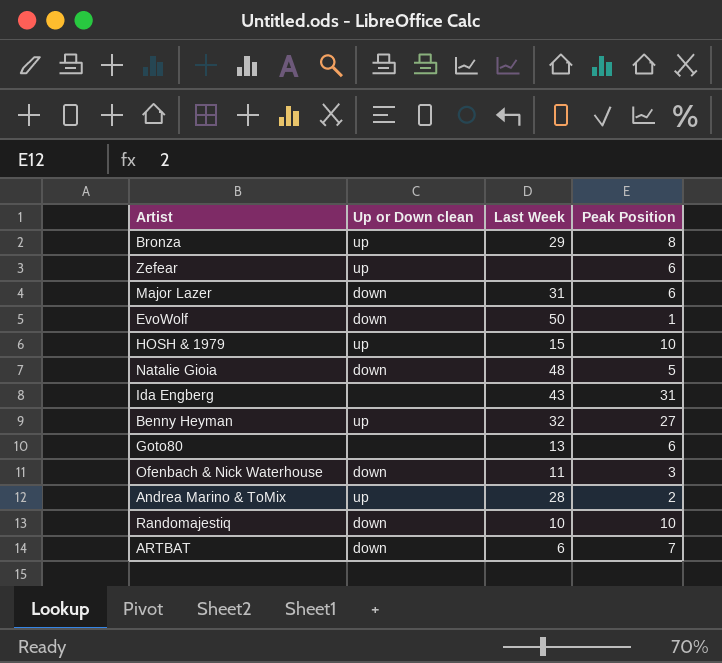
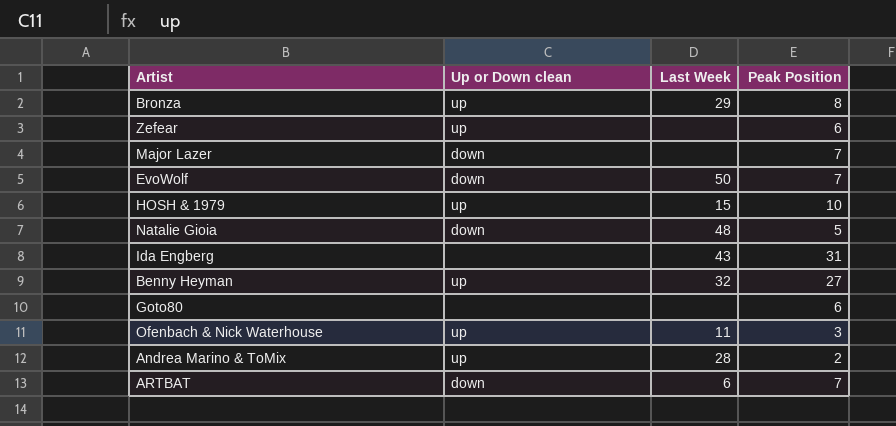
row Randomajestiq: down | 10 | 10 -> none
Major Lazer | Last Week: 31 -> none
Major Lazer | Peak Position: 6 -> 7
EvoWolf | Peak Position: 1 -> 7
Goto80 | Last Week: 13 -> none
Ofenbach & Nick Waterhouse | Up or Down clean: down -> up

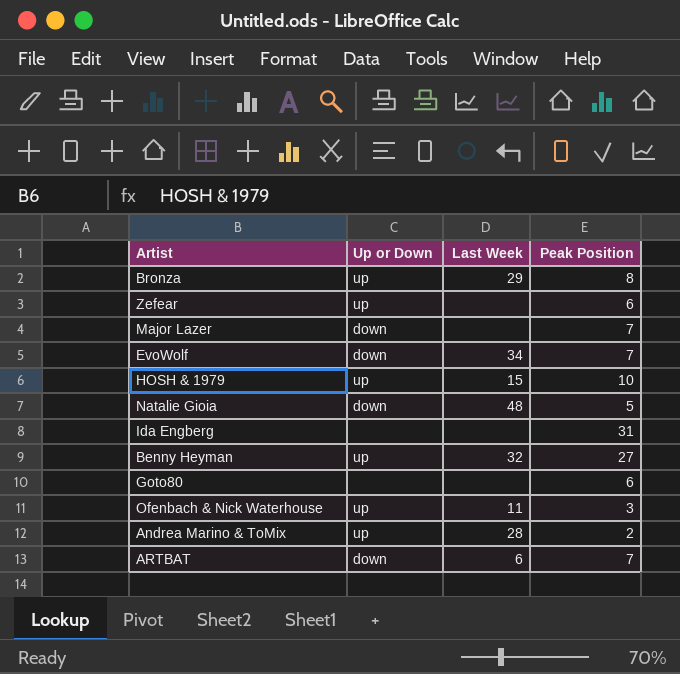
column name: Up or Down clean -> Up or Down
EvoWolf | Last Week: 50 -> 34
Ida Engberg | Last Week: 43 -> none

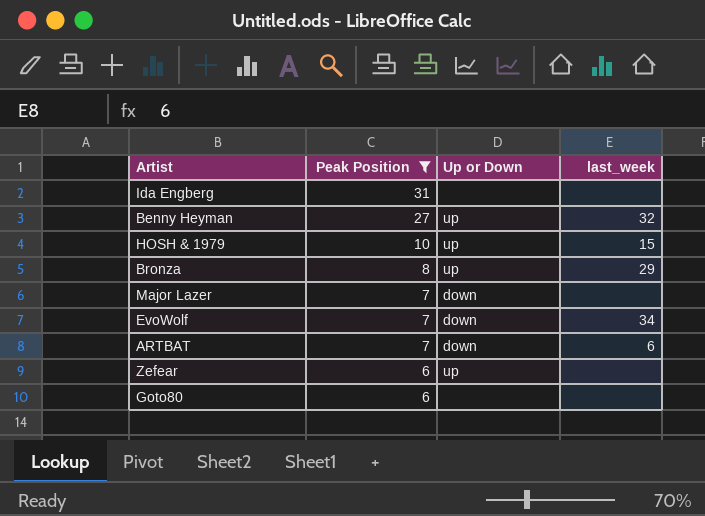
filter: none -> Peak Position >= 6
row order: none -> Peak Position descending
column Peak Position | position: 4 -> 2
column name: Last Week -> last_week

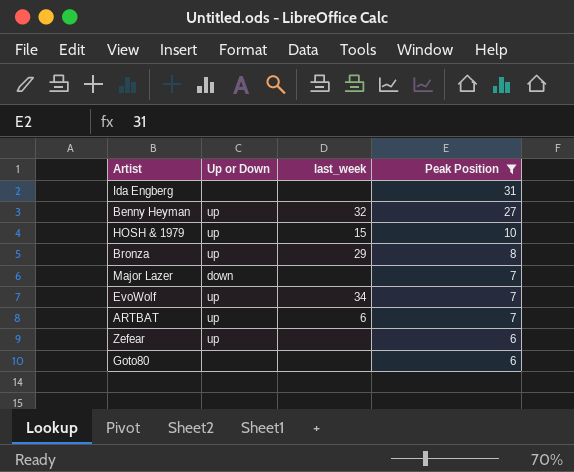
column Peak Position | position: 2 -> 4
EvoWolf | Up or Down: down -> up
ARTBAT | Up or Down: down -> up

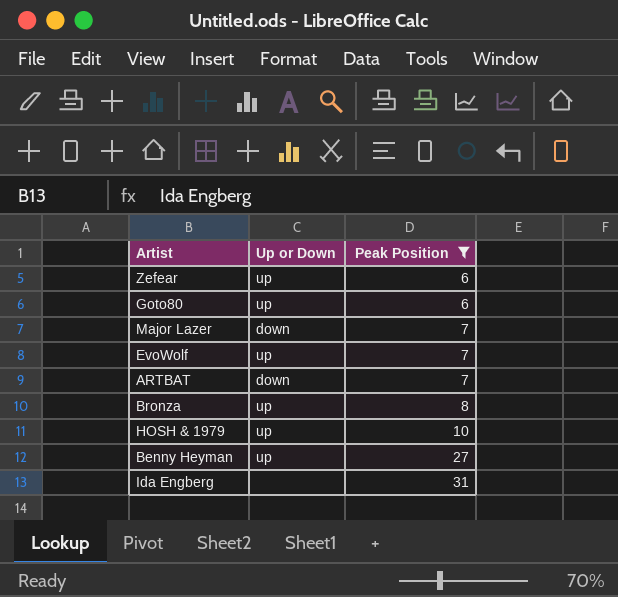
row order: Peak Position descending -> Peak Position ascending
column last_week | position: 3 -> none
Goto80 | Up or Down: none -> up
ARTBAT | Up or Down: up -> down

